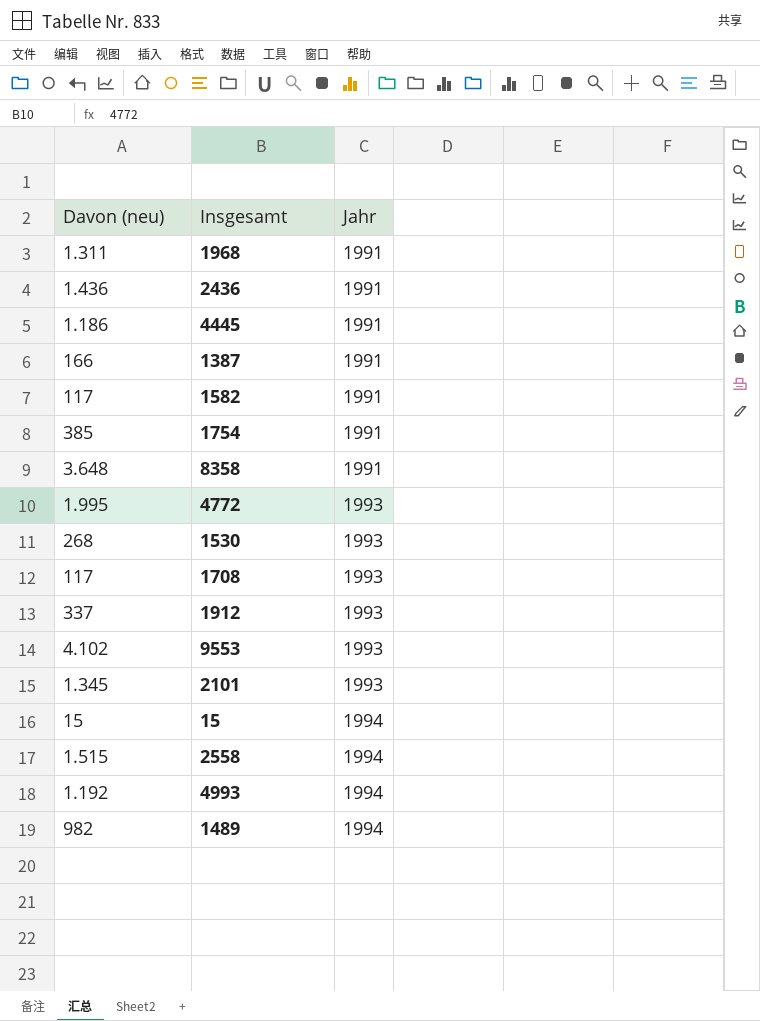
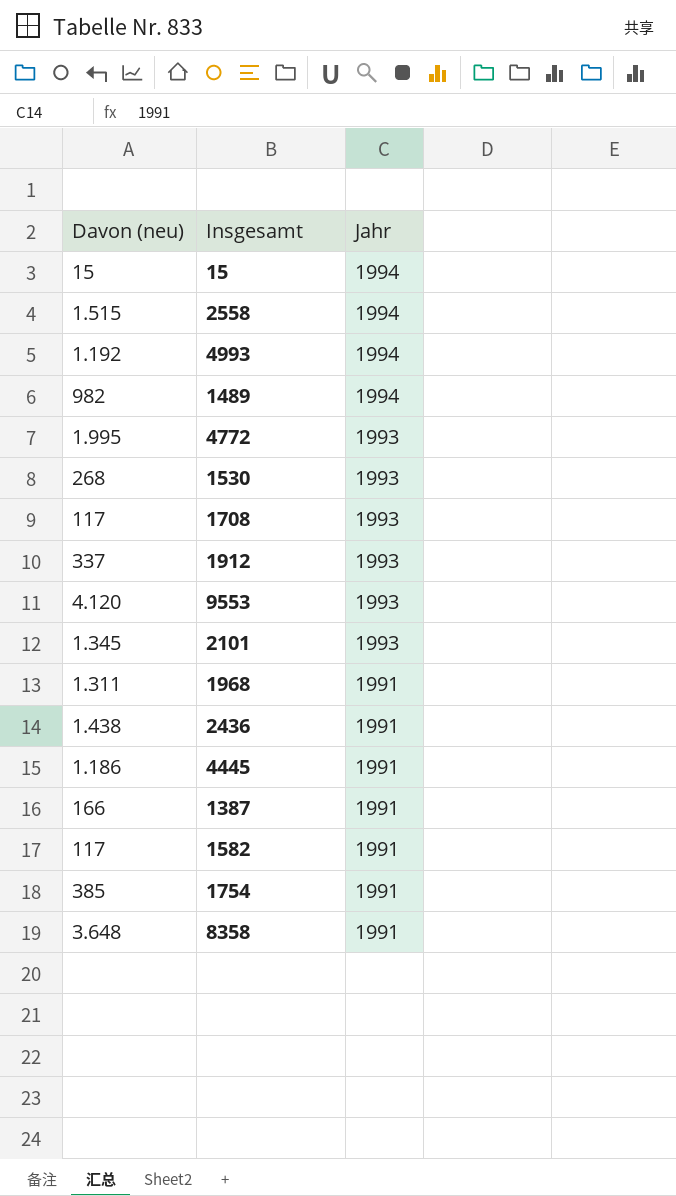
row order: Jahr ascending -> Jahr descending
9553 | Davon (neu): 4.102 -> 4.120
2436 | Davon (neu): 1.436 -> 1.438

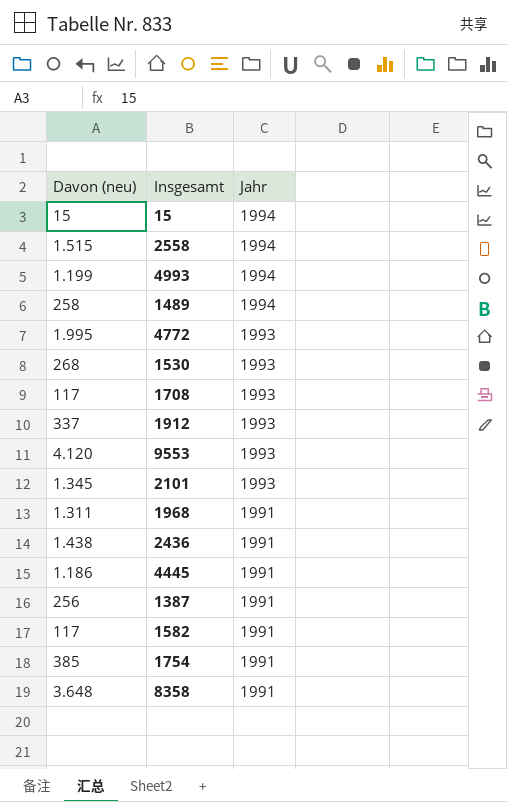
4993 | Davon (neu): 1.192 -> 1.199
1489 | Davon (neu): 982 -> 258
1387 | Davon (neu): 166 -> 256

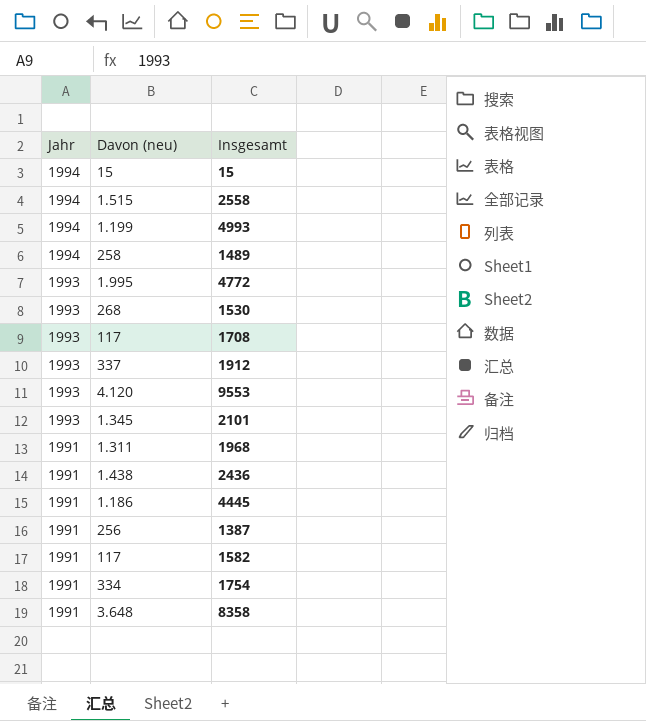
column Jahr | position: 3 -> 1
1754 | Davon (neu): 385 -> 334

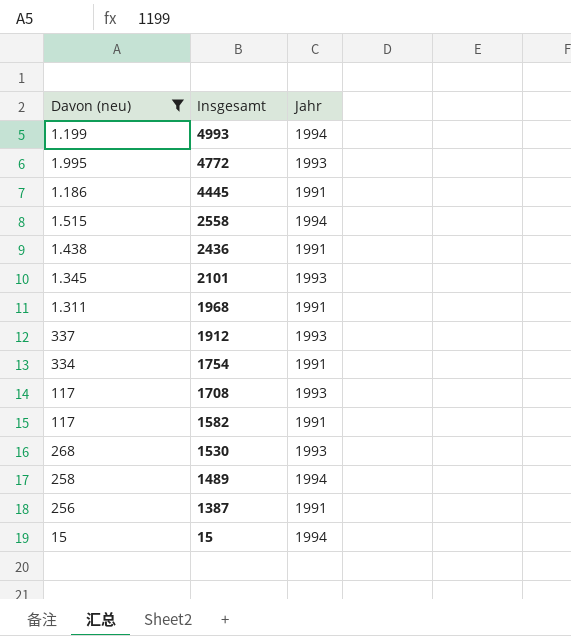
filter: none -> Davon (neu) <= 1.995
row order: Jahr descending -> Insgesamt descending
column Jahr | position: 1 -> 3

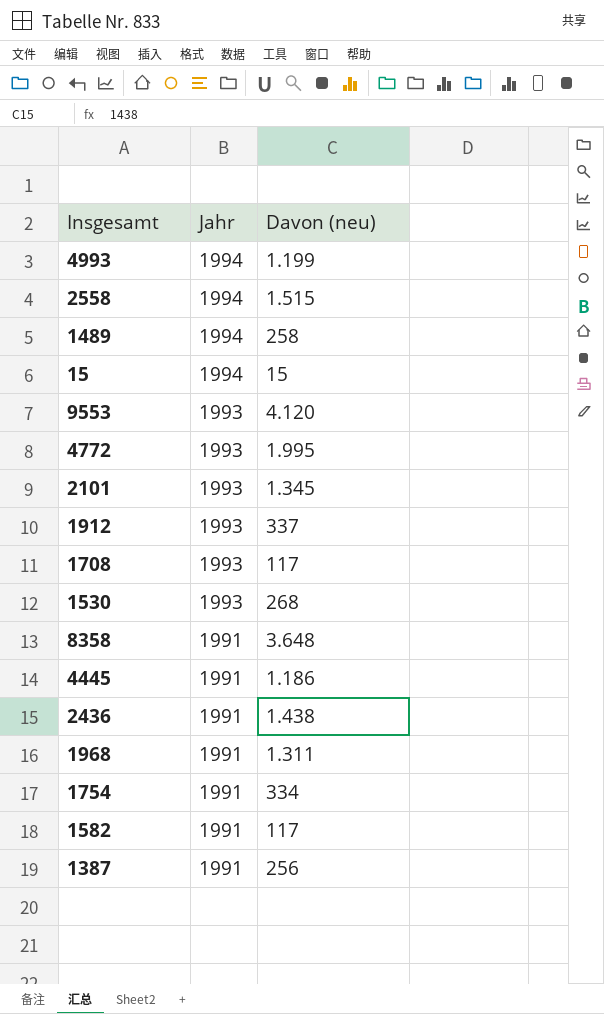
filter: Davon (neu) <= 1.995 -> none
row order: Insgesamt descending -> Jahr descending
column Davon (neu) | position: 1 -> 3

